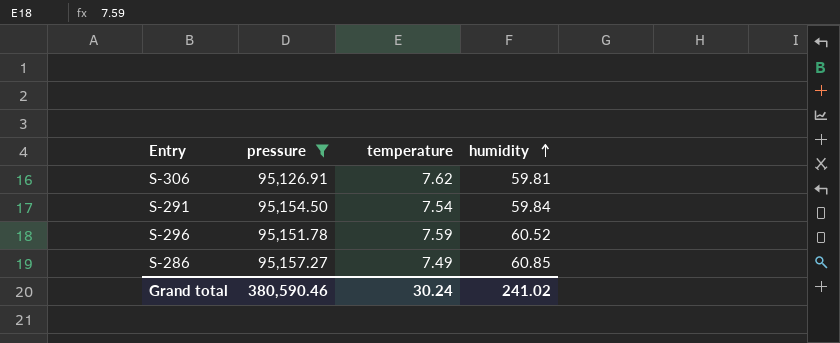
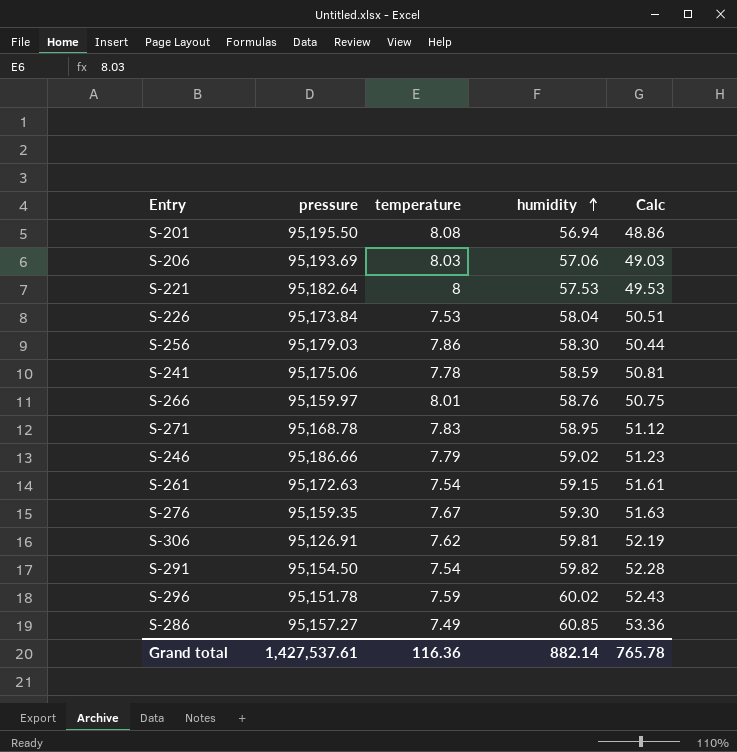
filter: pressure <= 95,157.27 -> none
column Calc | formula: none -> [humidity] - [temperature]
S-291 | humidity: 59.84 -> 59.82
S-296 | humidity: 60.52 -> 60.02
Grand total | pressure: 380,590.46 -> 1,427,537.61
Grand total | temperature: 30.24 -> 116.36
Grand total | humidity: 241.02 -> 882.14

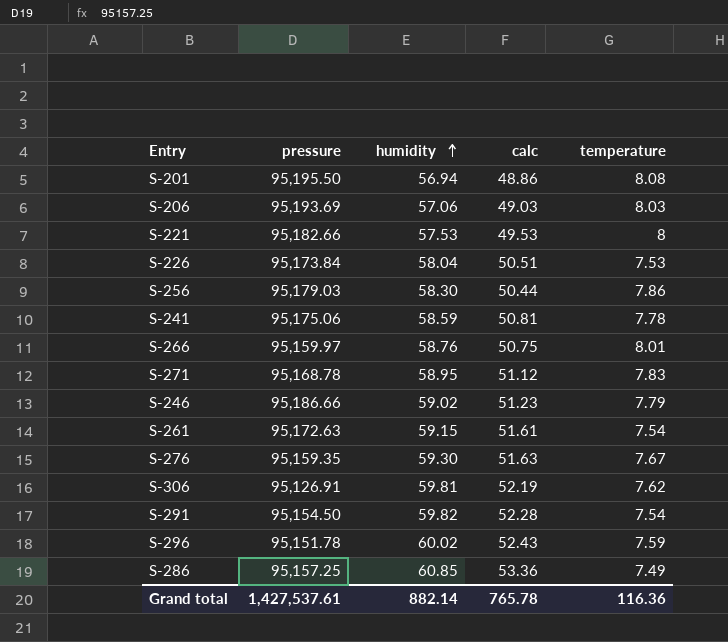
column name: Calc -> calc
column temperature | position: 3 -> 5
S-221 | pressure: 95,182.64 -> 95,182.66
S-286 | pressure: 95,157.27 -> 95,157.25

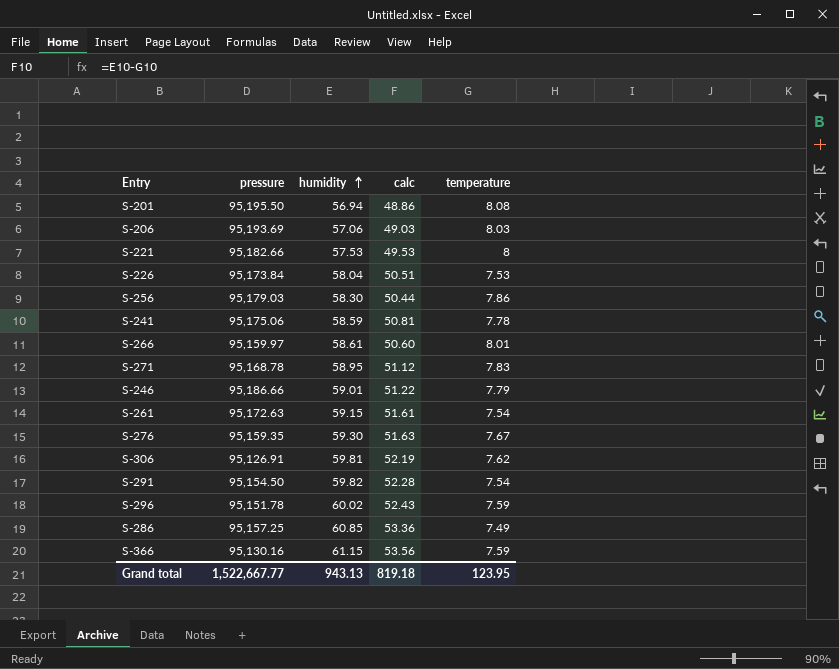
S-266 | humidity: 58.76 -> 58.61
S-266 | calc: 50.75 -> 50.60
S-246 | humidity: 59.02 -> 59.01
S-246 | calc: 51.23 -> 51.22
row S-366: none -> 95,130.16 | 61.15 | 53.56 | 7.59
Grand total | pressure: 1,427,537.61 -> 1,522,667.77
Grand total | humidity: 882.14 -> 943.13
Grand total | calc: 765.78 -> 819.18
Grand total | temperature: 116.36 -> 123.95

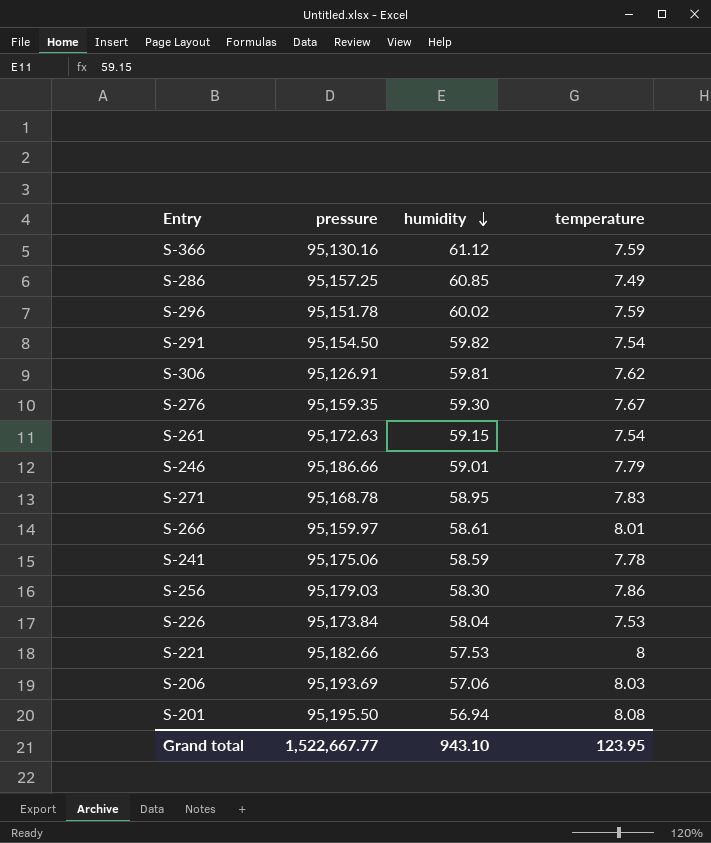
row order: humidity ascending -> humidity descending
column calc | formula: [humidity] - [temperature] -> none
S-366 | humidity: 61.15 -> 61.12
Grand total | humidity: 943.13 -> 943.10

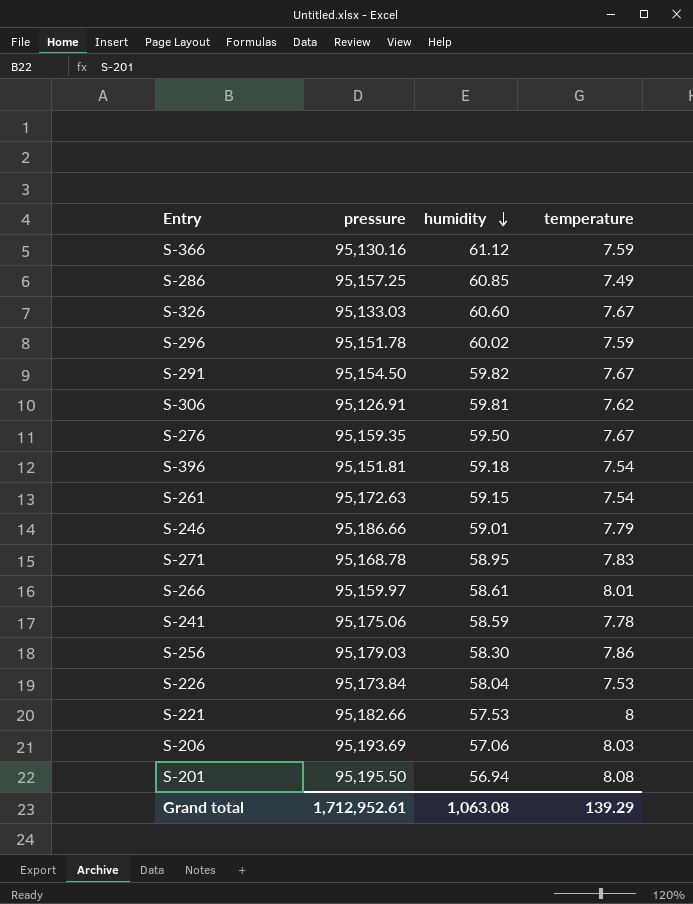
row S-326: none -> 95,133.03 | 60.60 | 7.67
S-291 | temperature: 7.54 -> 7.67
S-276 | humidity: 59.30 -> 59.50
row S-396: none -> 95,151.81 | 59.18 | 7.54
Grand total | pressure: 1,522,667.77 -> 1,712,952.61
Grand total | humidity: 943.10 -> 1,063.08
Grand total | temperature: 123.95 -> 139.29

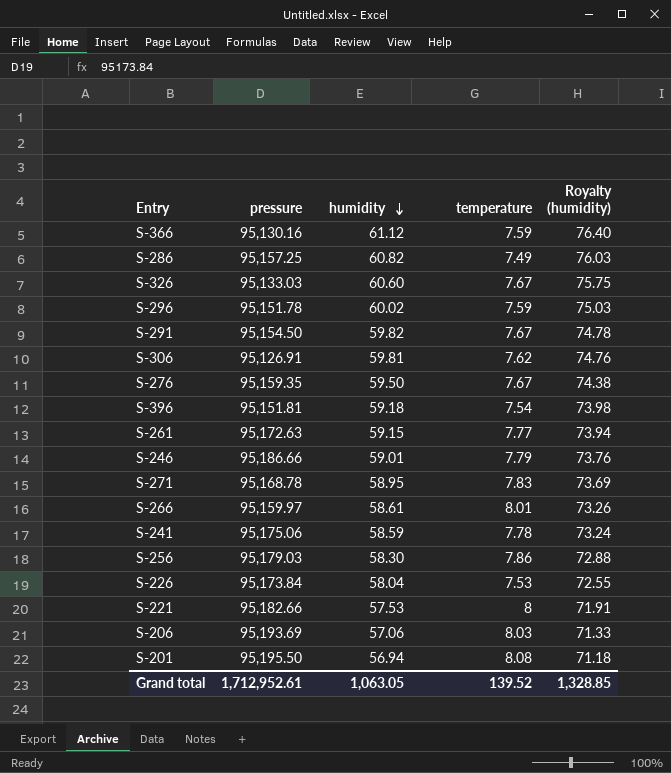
column Royalty (humidity) | formula: none -> [humidity] * 1.25
S-286 | humidity: 60.85 -> 60.82
S-261 | temperature: 7.54 -> 7.77
Grand total | humidity: 1,063.08 -> 1,063.05
Grand total | temperature: 139.29 -> 139.52

